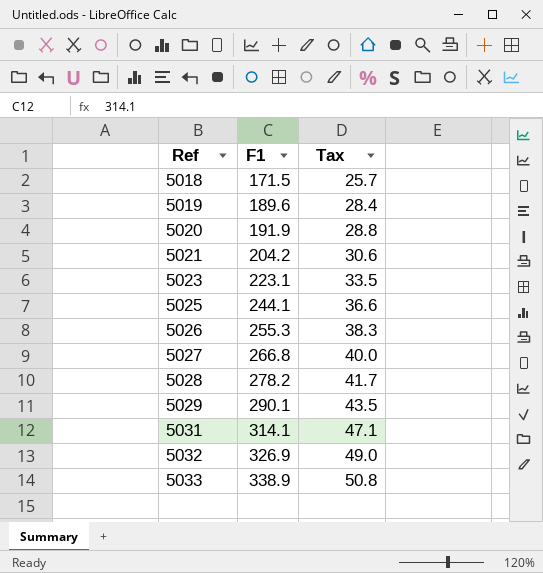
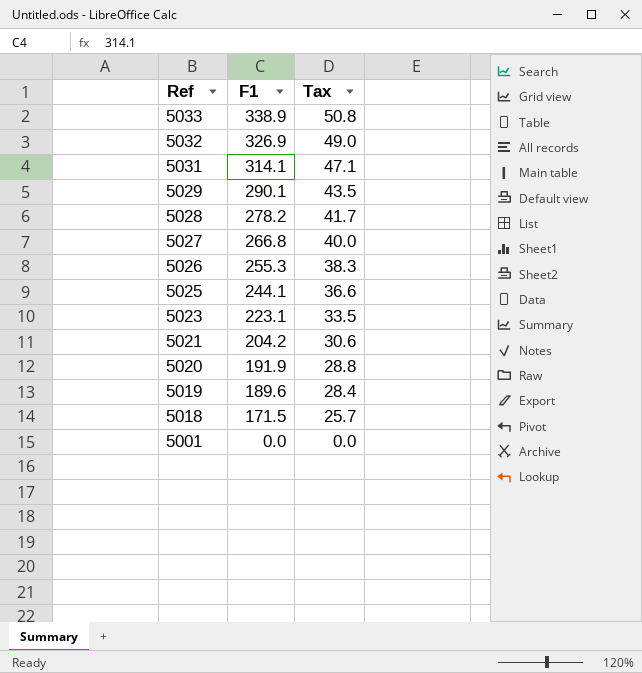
row order: Ref ascending -> Ref descending
row 5001: none -> 0.0 | 0.0

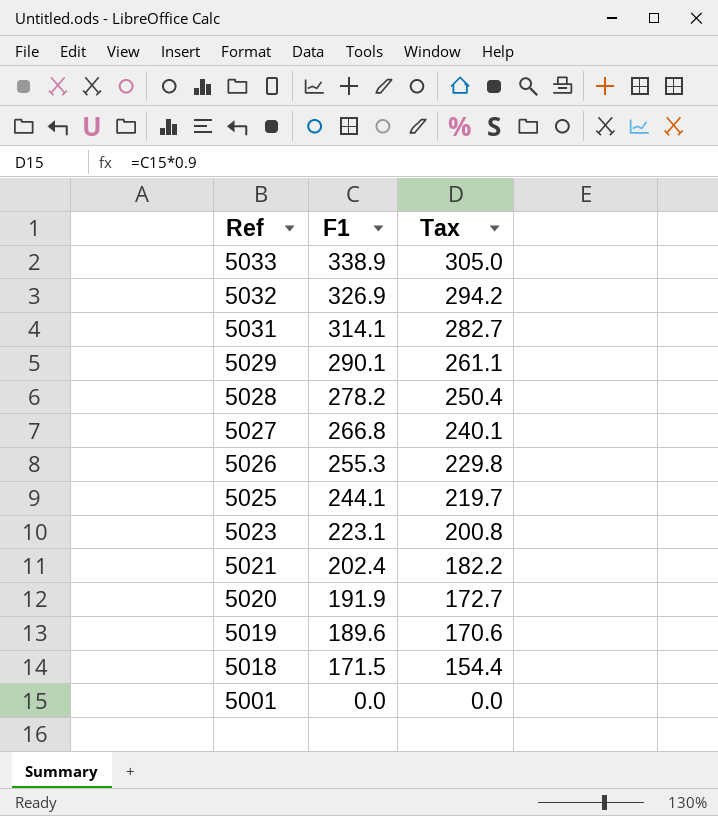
column Tax | formula: [F1] * 0.15 -> [F1] * 0.9
5021 | F1: 204.2 -> 202.4

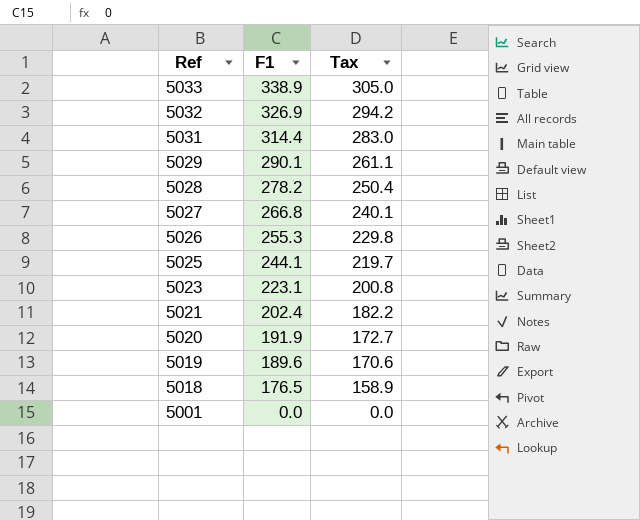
5031 | F1: 314.1 -> 314.4
5031 | Tax: 282.7 -> 283.0
5018 | F1: 171.5 -> 176.5
5018 | Tax: 154.4 -> 158.9

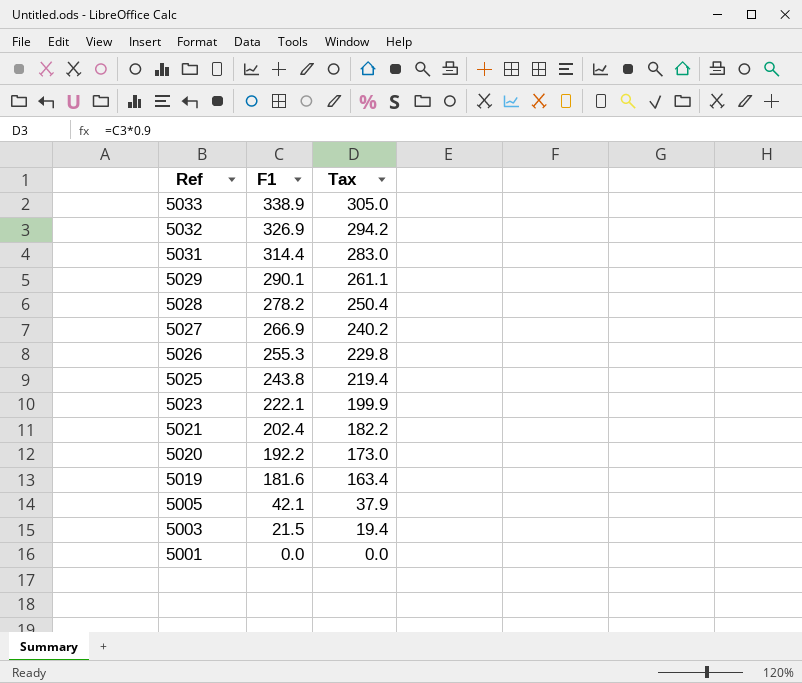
row 5018: 176.5 | 158.9 -> none
5027 | F1: 266.8 -> 266.9
5027 | Tax: 240.1 -> 240.2
5025 | F1: 244.1 -> 243.8
5025 | Tax: 219.7 -> 219.4
5023 | F1: 223.1 -> 222.1
5023 | Tax: 200.8 -> 199.9
5020 | F1: 191.9 -> 192.2
5020 | Tax: 172.7 -> 173.0
5019 | F1: 189.6 -> 181.6
5019 | Tax: 170.6 -> 163.4
row 5005: none -> 42.1 | 37.9
row 5003: none -> 21.5 | 19.4

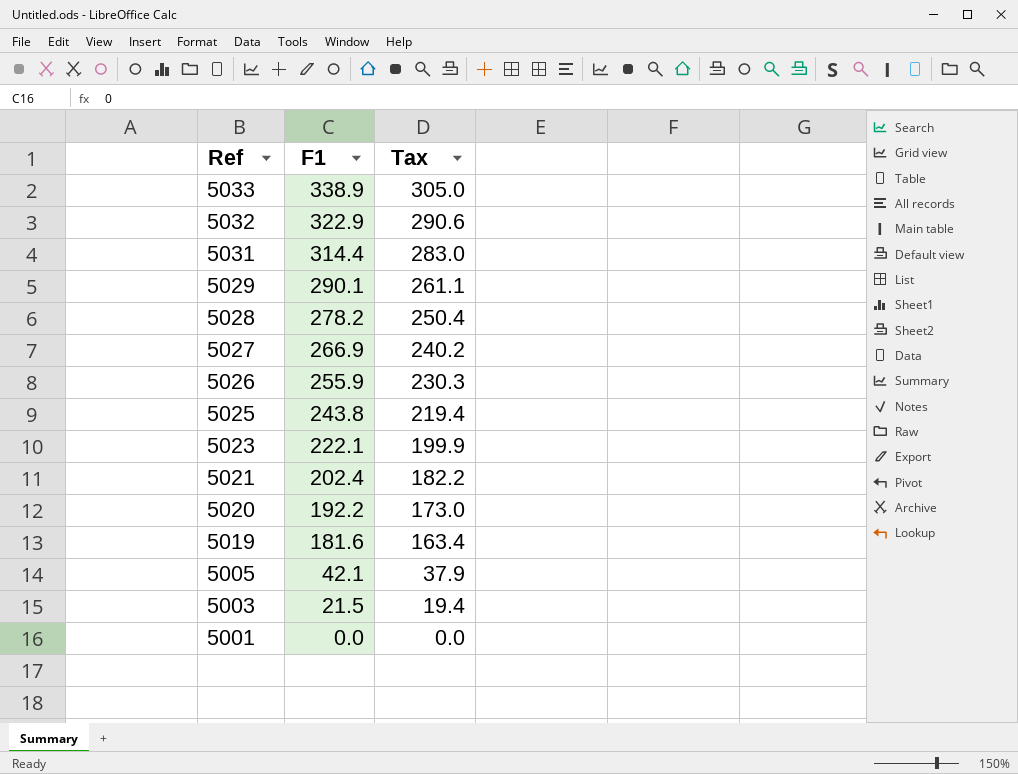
5032 | F1: 326.9 -> 322.9
5032 | Tax: 294.2 -> 290.6
5026 | F1: 255.3 -> 255.9
5026 | Tax: 229.8 -> 230.3

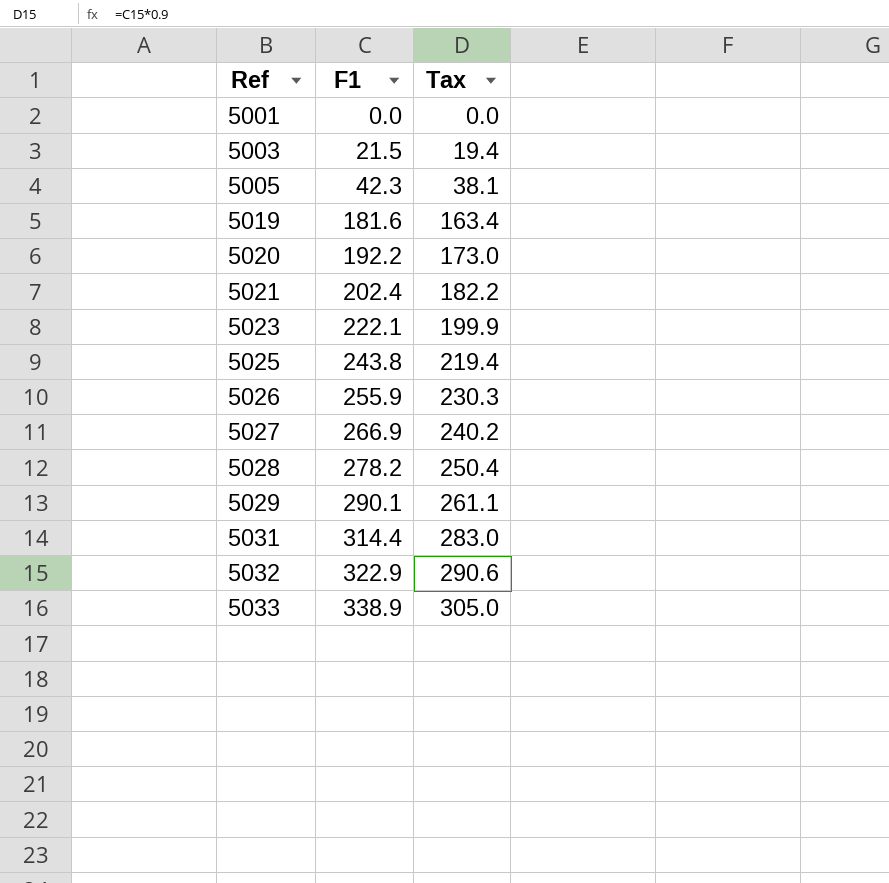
row order: Ref descending -> Ref ascending
5005 | F1: 42.1 -> 42.3
5005 | Tax: 37.9 -> 38.1

